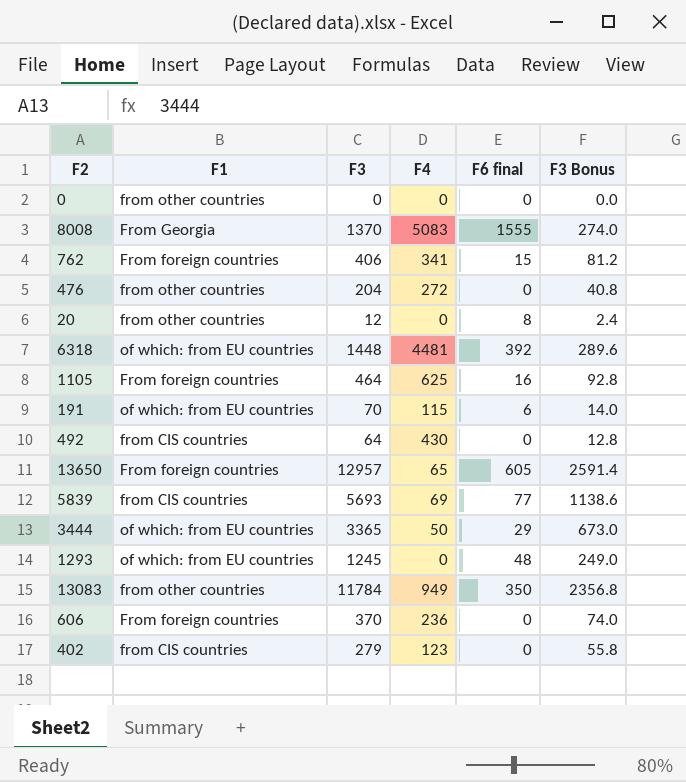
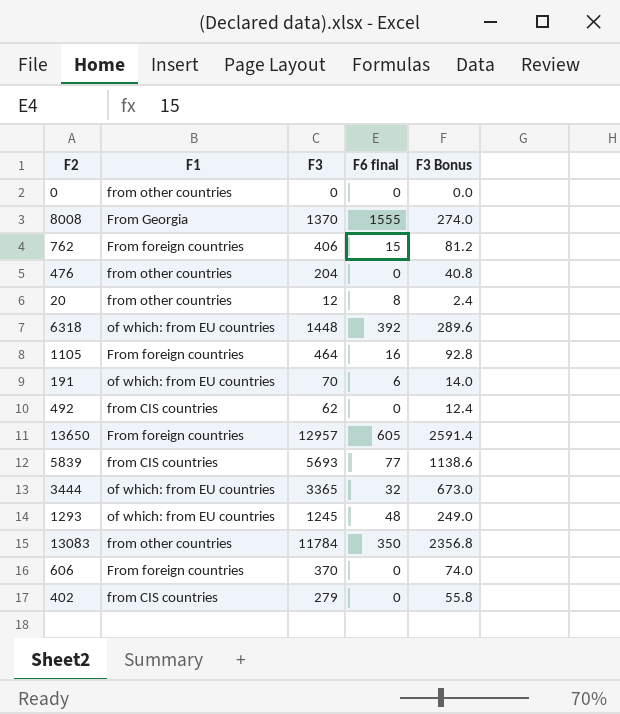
column F4 | position: 4 -> none
492 | F3: 64 -> 62
492 | F3 Bonus: 12.8 -> 12.4
3444 | F6 final: 29 -> 32

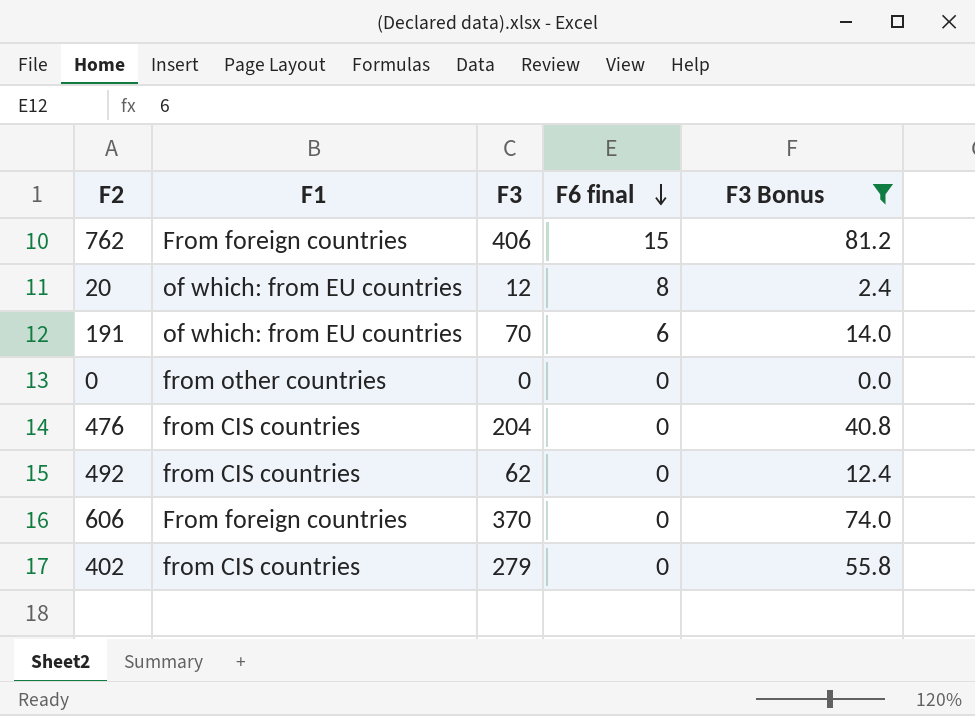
filter: none -> F3 Bonus <= 81.2
row order: none -> F6 final descending
20 | F1: from other countries -> of which: from EU countries
476 | F1: from other countries -> from CIS countries

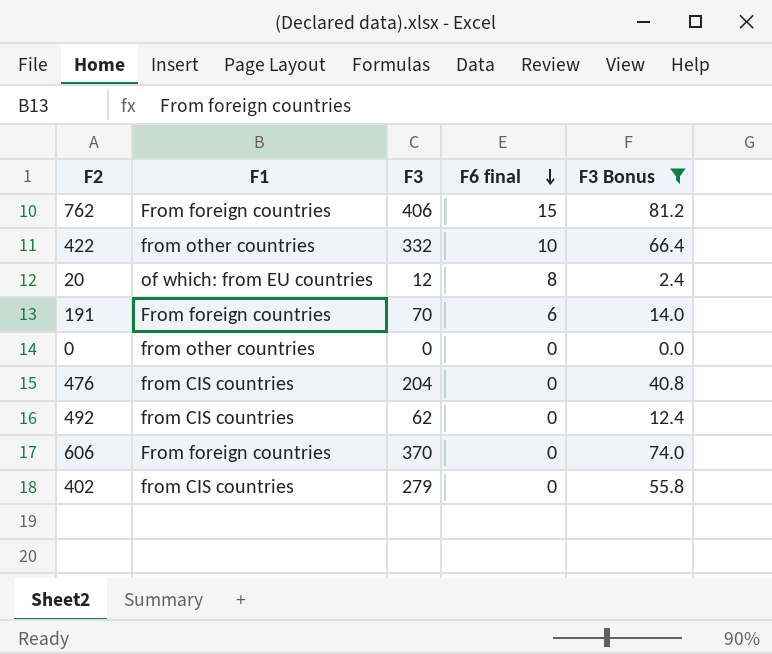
row 422: none -> from other countries | 332 | 10 | 66.4
191 | F1: of which: from EU countries -> From foreign countries

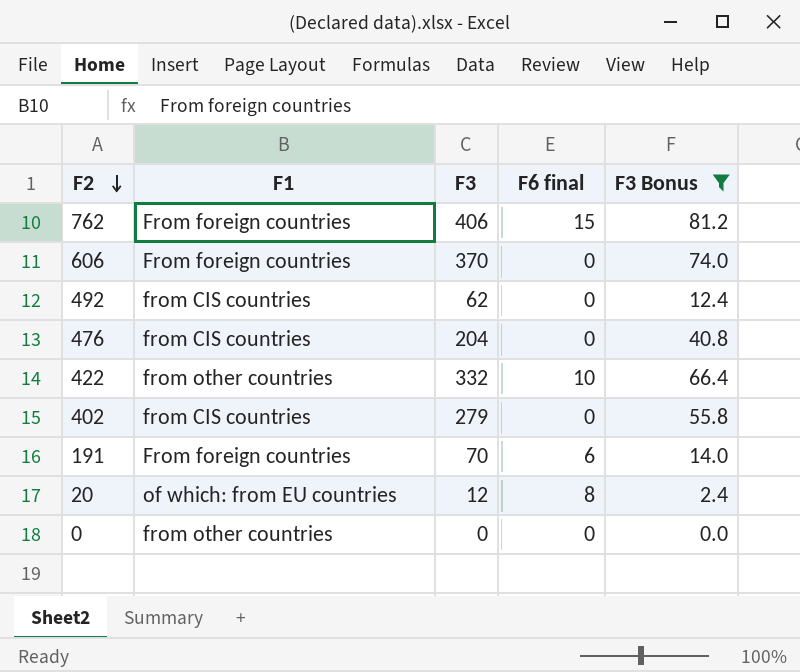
row order: F6 final descending -> F2 descending

